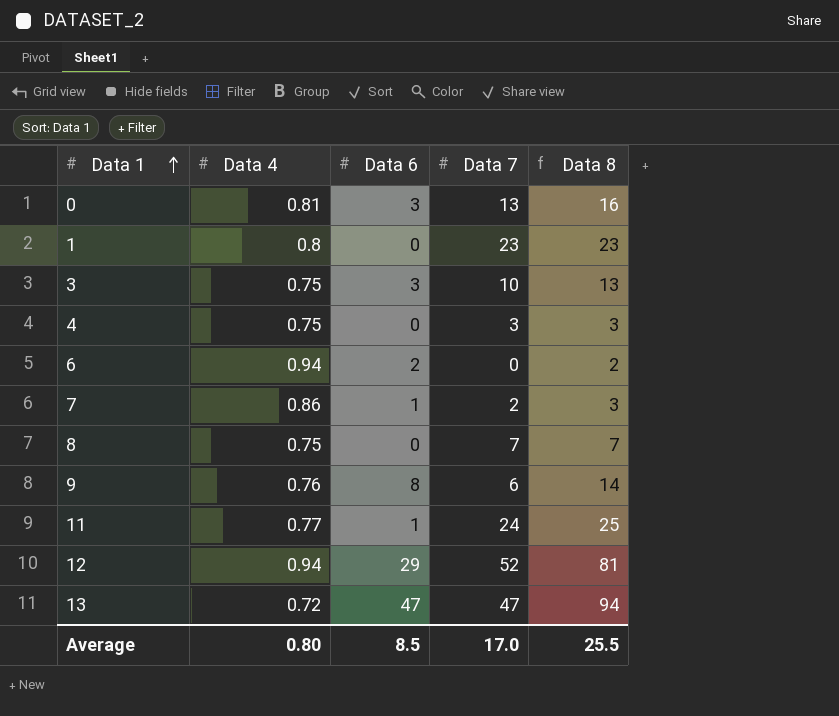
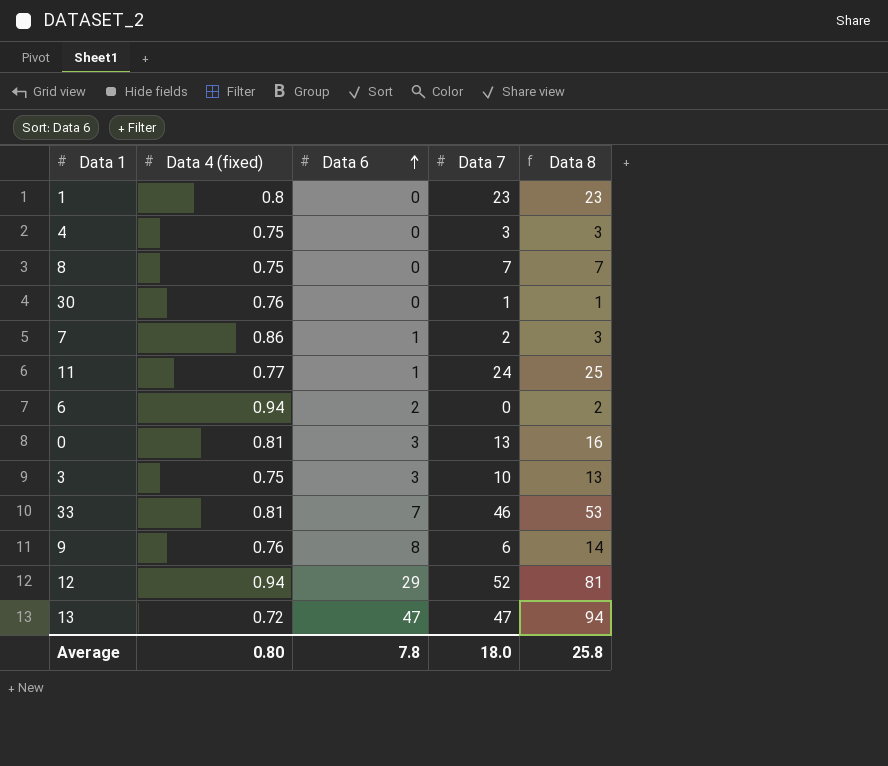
row order: Data 1 ascending -> Data 6 ascending
column name: Data 4 -> Data 4 (fixed)
row 30: none -> 0.76 | 0 | 1 | 1
row 33: none -> 0.81 | 7 | 46 | 53
Average | Data 6: 8.5 -> 7.8
Average | Data 7: 17.0 -> 18.0
Average | Data 8: 25.5 -> 25.8

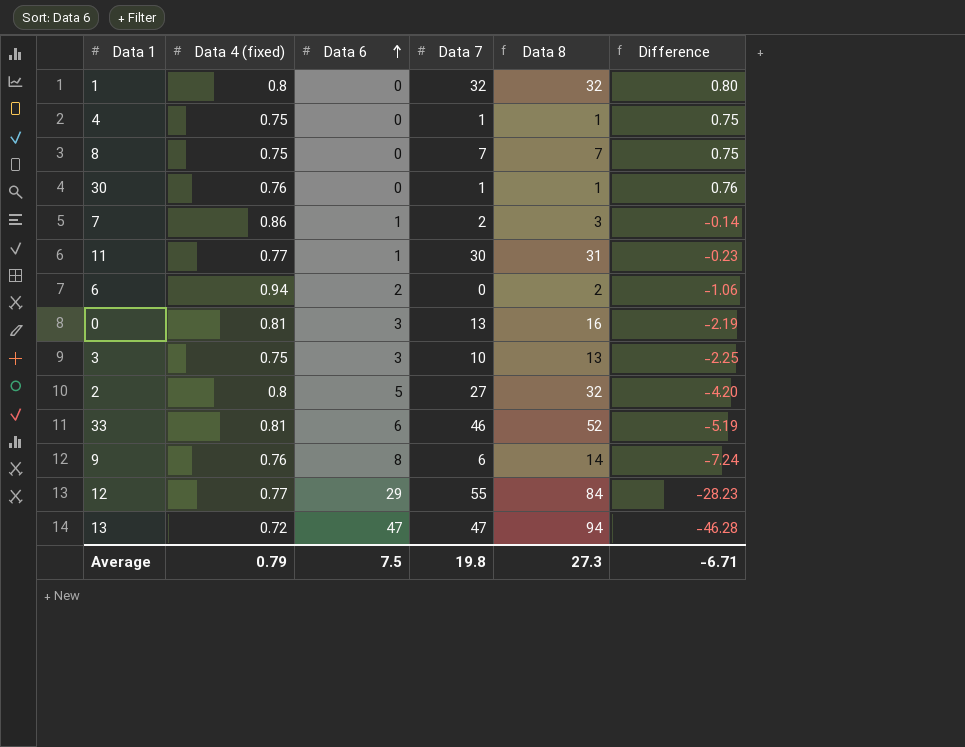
column Difference | formula: none -> [Data 4 (fixed)] - [Data 6]
1 | Data 7: 23 -> 32
1 | Data 8: 23 -> 32
4 | Data 7: 3 -> 1
4 | Data 8: 3 -> 1
11 | Data 7: 24 -> 30
11 | Data 8: 25 -> 31
row 2: none -> 0.8 | 5 | 27 | 32 | -4.20
33 | Data 6: 7 -> 6
33 | Data 8: 53 -> 52
12 | Data 4 (fixed): 0.94 -> 0.77
12 | Data 7: 52 -> 55
12 | Data 8: 81 -> 84
Average | Data 4 (fixed): 0.80 -> 0.79
Average | Data 6: 7.8 -> 7.5
Average | Data 7: 18.0 -> 19.8
Average | Data 8: 25.8 -> 27.3

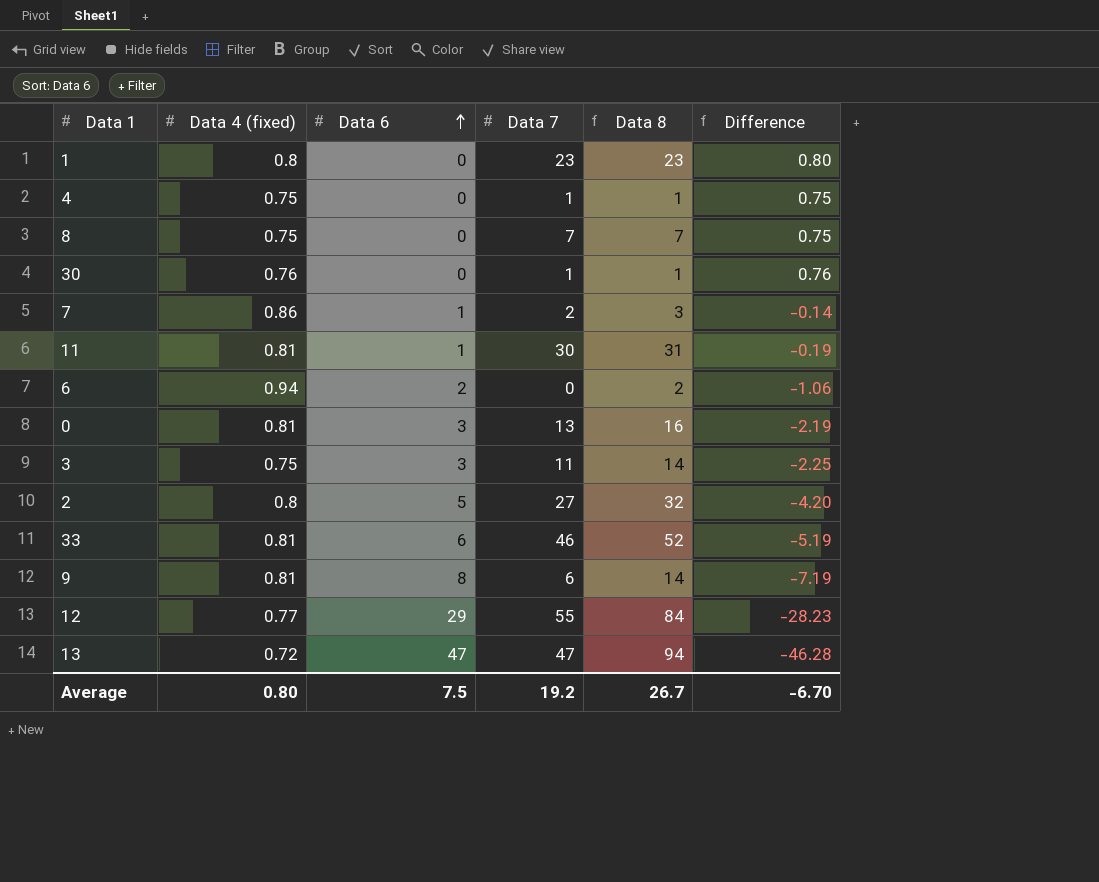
1 | Data 7: 32 -> 23
1 | Data 8: 32 -> 23
11 | Data 4 (fixed): 0.77 -> 0.81
11 | Difference: -0.23 -> -0.19
3 | Data 7: 10 -> 11
3 | Data 8: 13 -> 14
9 | Data 4 (fixed): 0.76 -> 0.81
9 | Difference: -7.24 -> -7.19
Average | Data 4 (fixed): 0.79 -> 0.80
Average | Data 7: 19.8 -> 19.2
Average | Data 8: 27.3 -> 26.7
Average | Difference: -6.71 -> -6.70

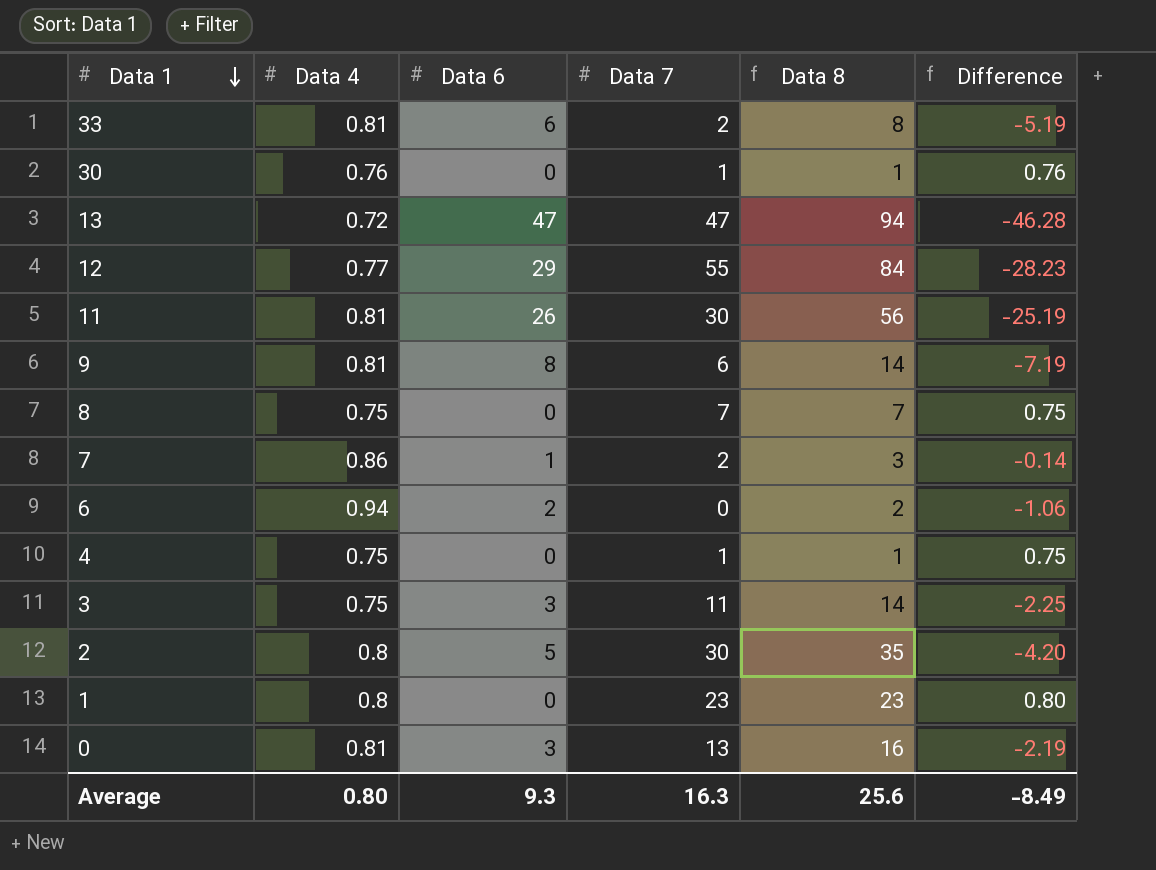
row order: Data 6 ascending -> Data 1 descending
column name: Data 4 (fixed) -> Data 4
33 | Data 7: 46 -> 2
33 | Data 8: 52 -> 8
11 | Data 6: 1 -> 26
11 | Data 8: 31 -> 56
11 | Difference: -0.19 -> -25.19
2 | Data 7: 27 -> 30
2 | Data 8: 32 -> 35
Average | Data 6: 7.5 -> 9.3
Average | Data 7: 19.2 -> 16.3
Average | Data 8: 26.7 -> 25.6
Average | Difference: -6.70 -> -8.49

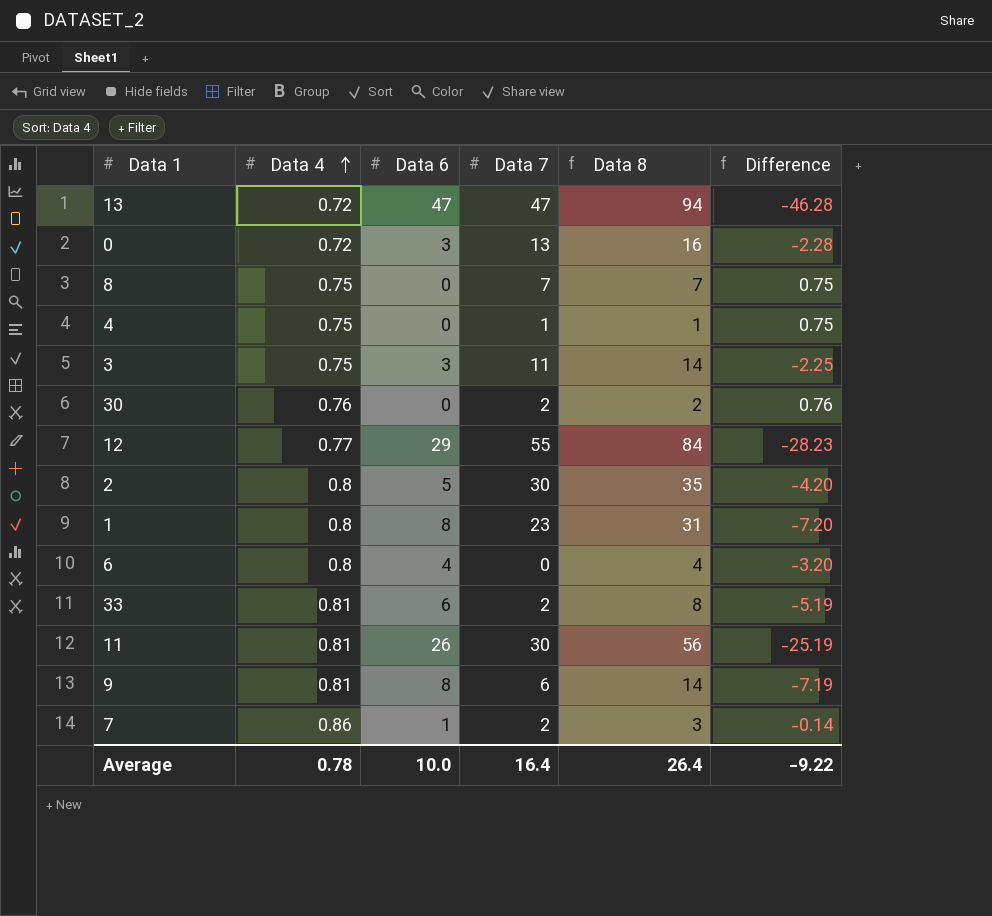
row order: Data 1 descending -> Data 4 ascending
0 | Data 4: 0.81 -> 0.72
0 | Difference: -2.19 -> -2.28
30 | Data 7: 1 -> 2
30 | Data 8: 1 -> 2
1 | Data 6: 0 -> 8
1 | Data 8: 23 -> 31
1 | Difference: 0.80 -> -7.20
6 | Data 4: 0.94 -> 0.8
6 | Data 6: 2 -> 4
6 | Data 8: 2 -> 4
6 | Difference: -1.06 -> -3.20
Average | Data 4: 0.80 -> 0.78
Average | Data 6: 9.3 -> 10.0
Average | Data 7: 16.3 -> 16.4
Average | Data 8: 25.6 -> 26.4
Average | Difference: -8.49 -> -9.22

